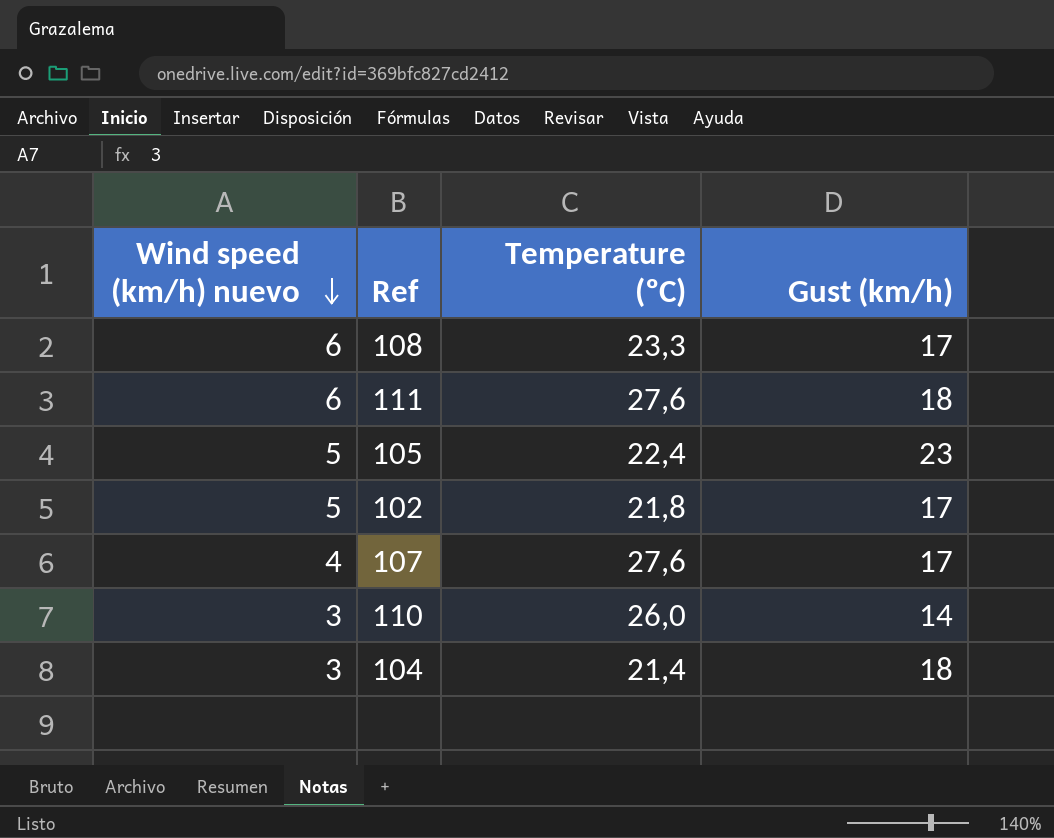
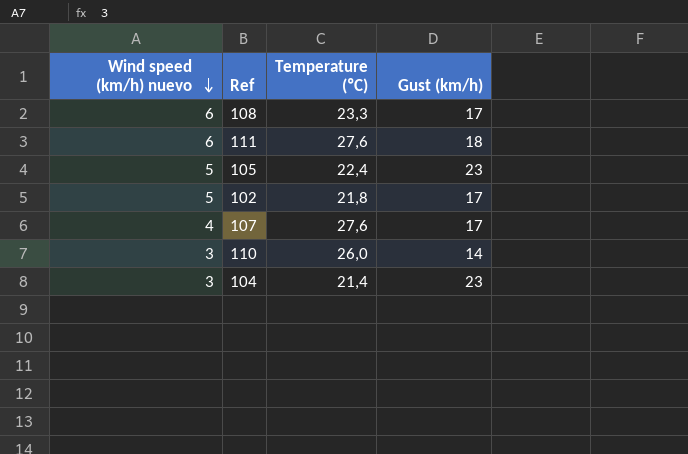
104 | Gust (km/h): 18 -> 23

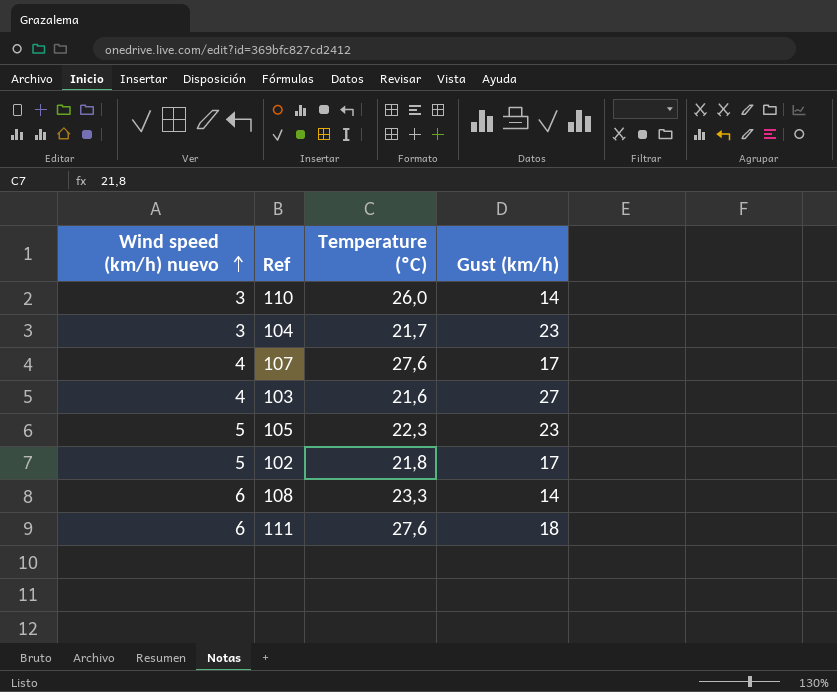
row order: Wind speed (km/h) nuevo descending -> Wind speed (km/h) nuevo ascending
104 | Temperature (ºC): 21,4 -> 21,7
row 103: none -> 4 | 21,6 | 27
105 | Temperature (ºC): 22,4 -> 22,3
108 | Gust (km/h): 17 -> 14

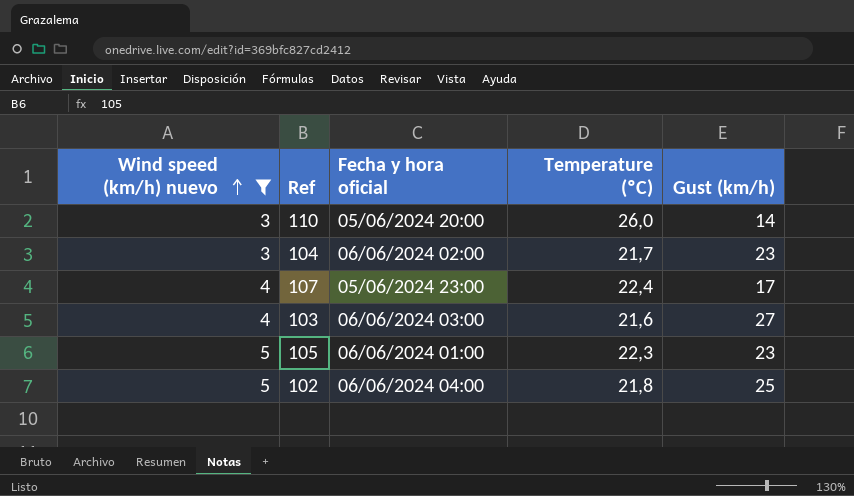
filter: none -> Wind speed (km/h) nuevo != 6
column Fecha y hora oficial | position: none -> 3
107 | Temperature (ºC): 27,6 -> 22,4
102 | Gust (km/h): 17 -> 25

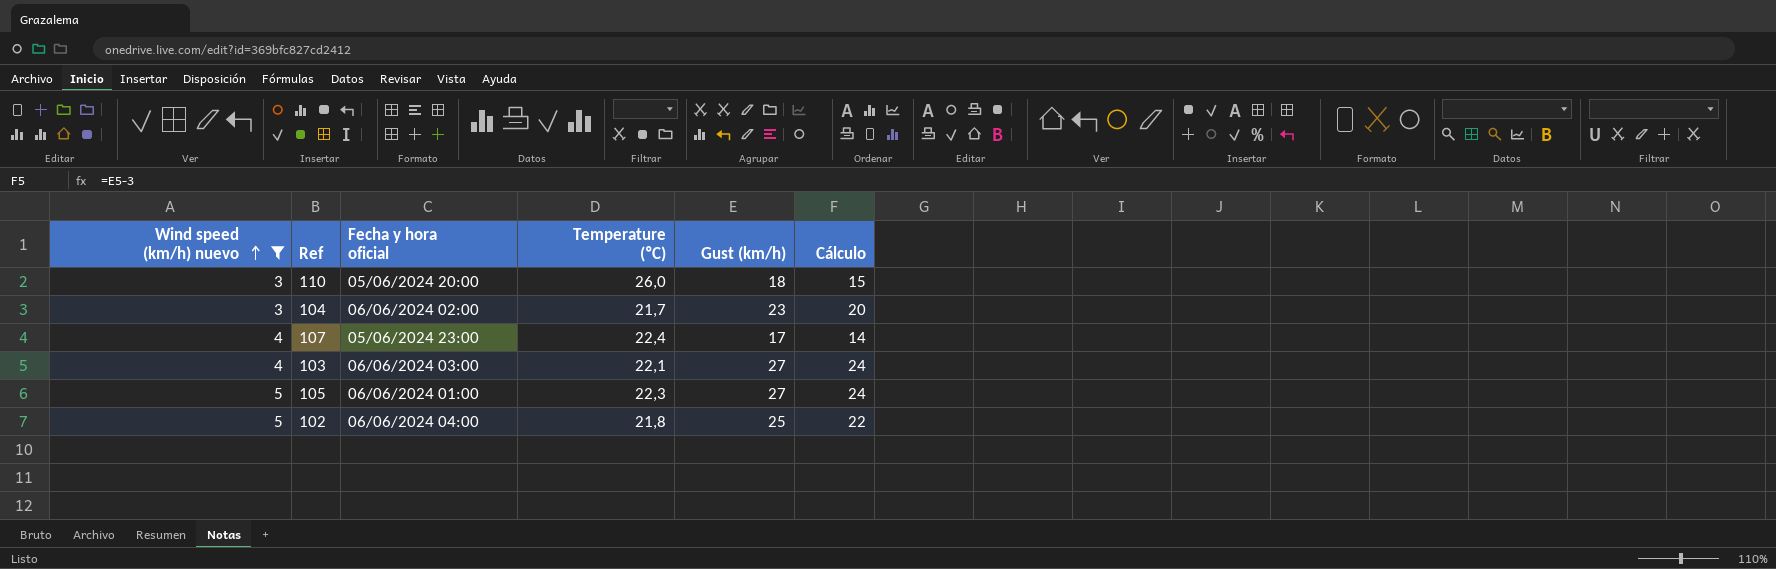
column Cálculo | formula: none -> [Gust (km/h)] - 3
110 | Gust (km/h): 14 -> 18
103 | Temperature (ºC): 21,6 -> 22,1
105 | Gust (km/h): 23 -> 27

